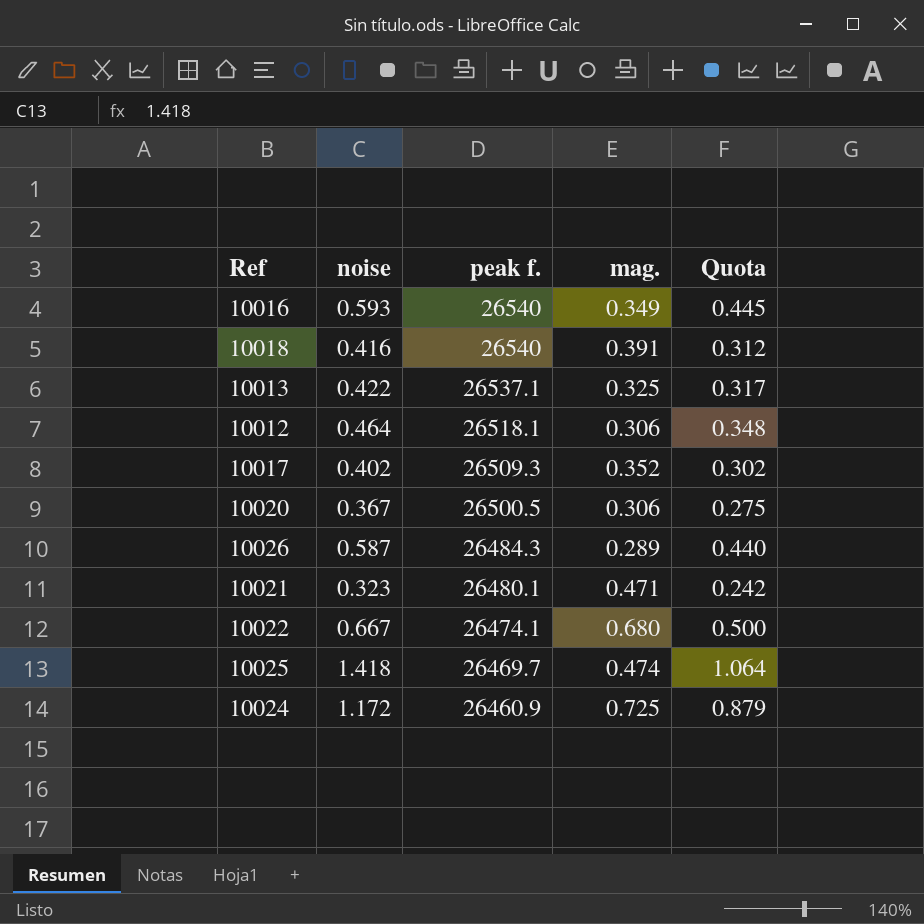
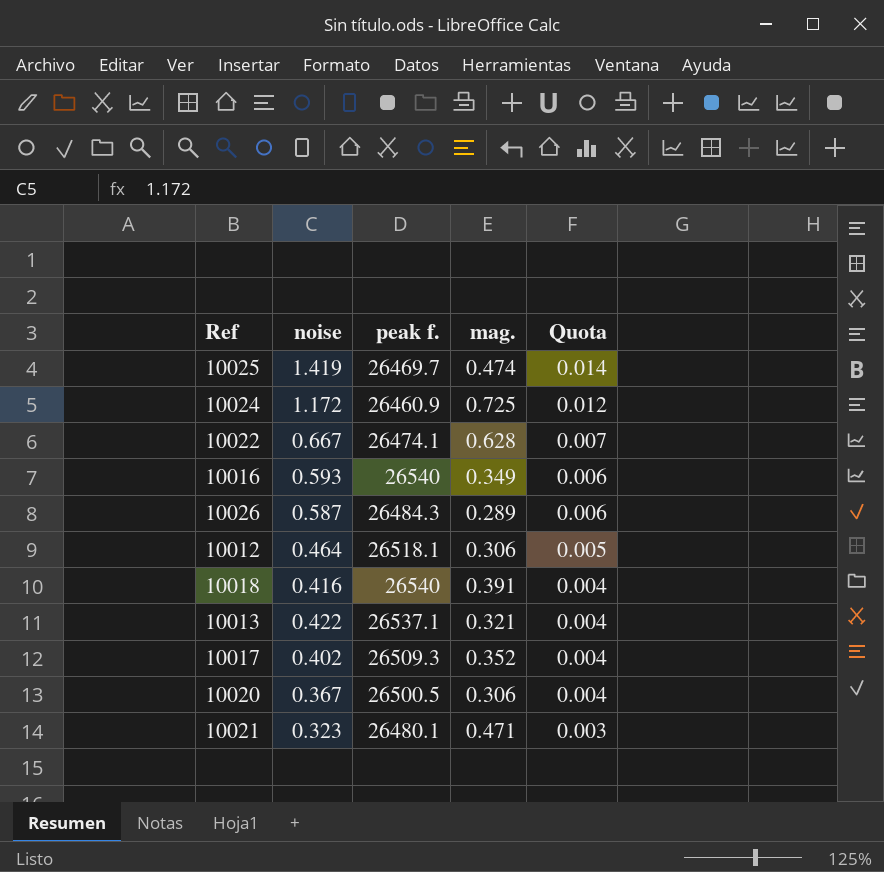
row order: peak f. descending -> Quota descending
column Quota | formula: [noise] * 0.75 -> [noise] * 0.01
10025 | noise: 1.418 -> 1.419
10022 | mag.: 0.680 -> 0.628
10013 | mag.: 0.325 -> 0.321

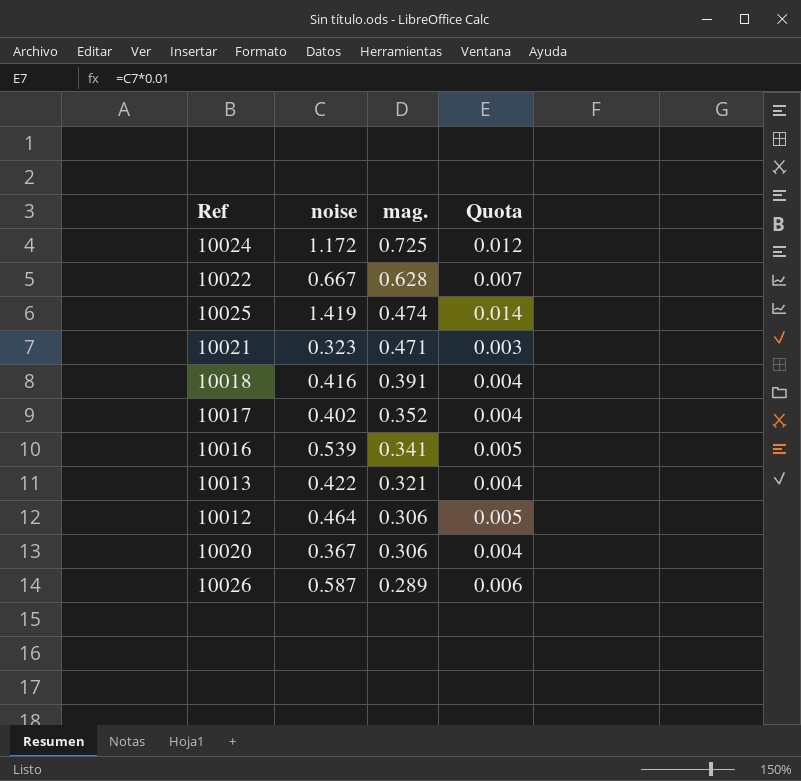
row order: Quota descending -> mag. descending
column peak f. | position: 3 -> none
10016 | noise: 0.593 -> 0.539
10016 | mag.: 0.349 -> 0.341
10016 | Quota: 0.006 -> 0.005

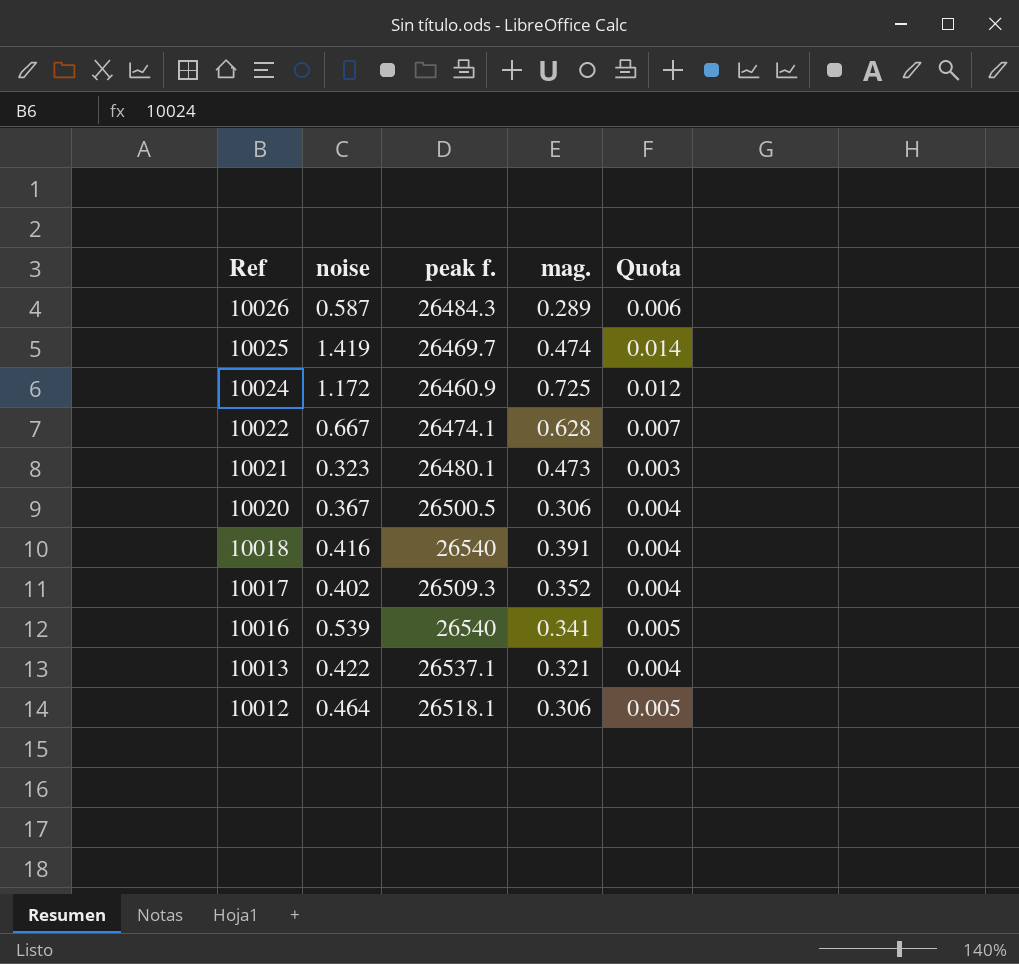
row order: mag. descending -> Ref descending
column peak f. | position: none -> 3
10021 | mag.: 0.471 -> 0.473

